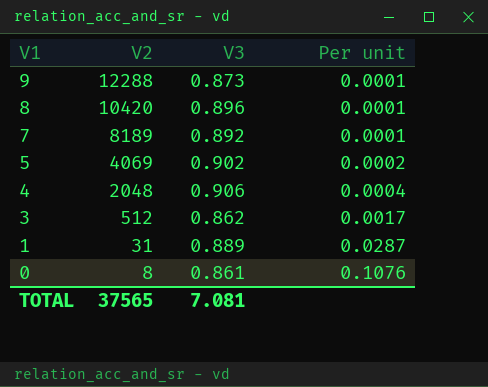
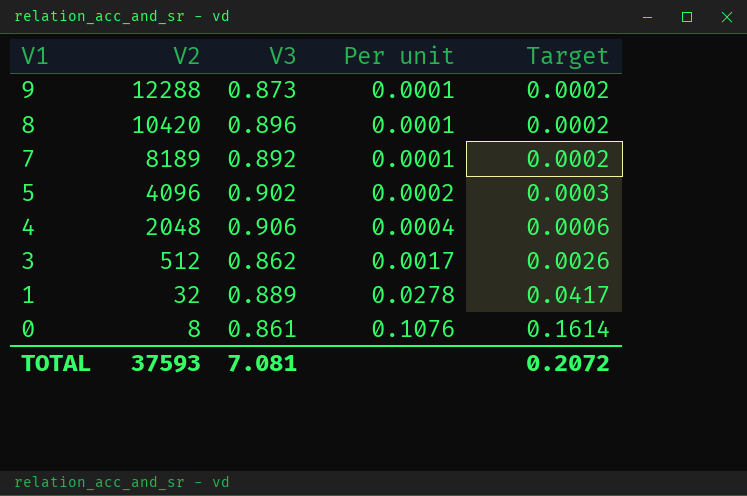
column Target | formula: none -> [Per unit] * 1.5
5 | V2: 4069 -> 4096
1 | V2: 31 -> 32
1 | Per unit: 0.0287 -> 0.0278
TOTAL | V2: 37565 -> 37593

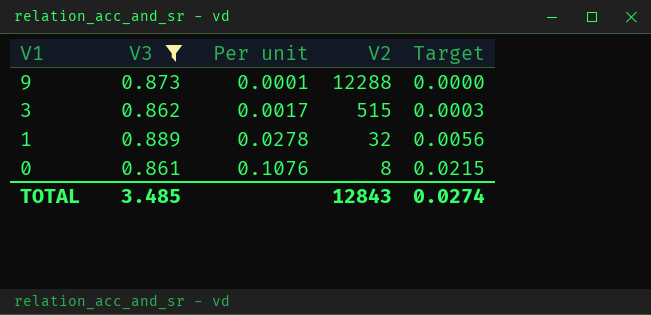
filter: none -> V3 <= 0.889
column V2 | position: 2 -> 4
column Target | formula: [Per unit] * 1.5 -> [Per unit] * 0.2
3 | V2: 512 -> 515
TOTAL | V3: 7.081 -> 3.485
TOTAL | V2: 37593 -> 12843
TOTAL | Target: 0.2072 -> 0.0274

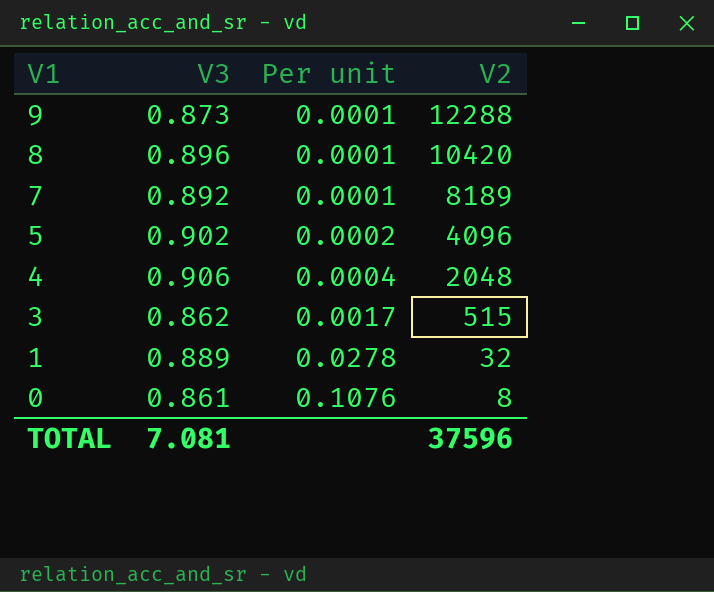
filter: V3 <= 0.889 -> none
column Target | formula: [Per unit] * 0.2 -> none
TOTAL | V3: 3.485 -> 7.081
TOTAL | V2: 12843 -> 37596

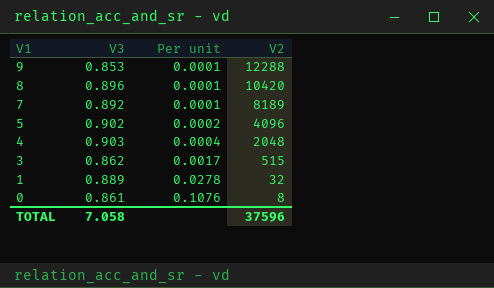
9 | V3: 0.873 -> 0.853
4 | V3: 0.906 -> 0.903
TOTAL | V3: 7.081 -> 7.058

